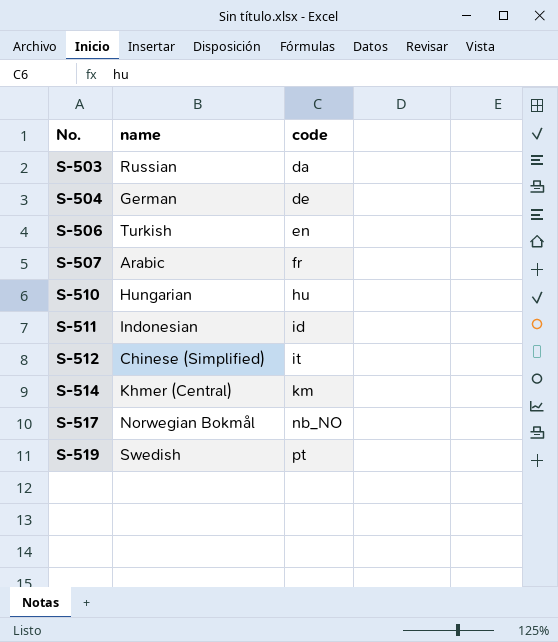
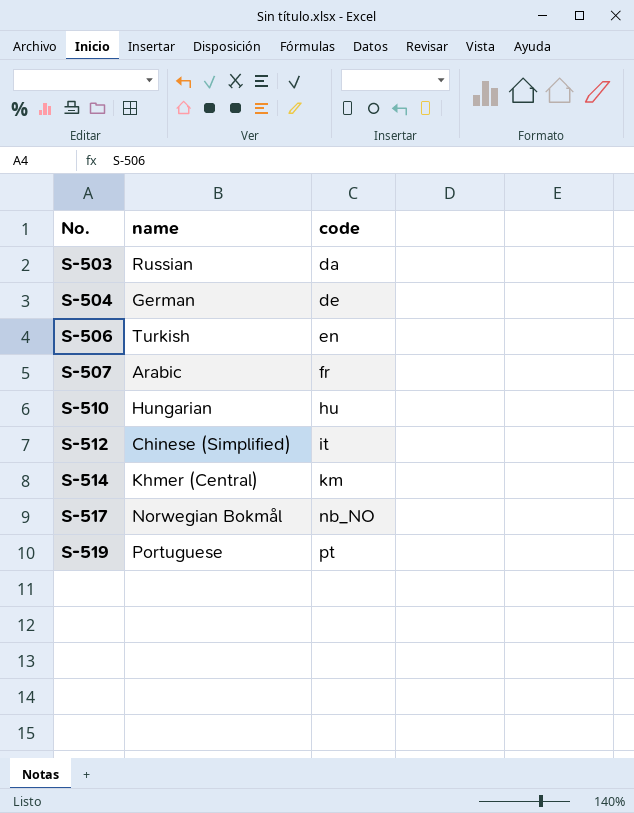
row S-511: Indonesian | id -> none
S-519 | name: Swedish -> Portuguese

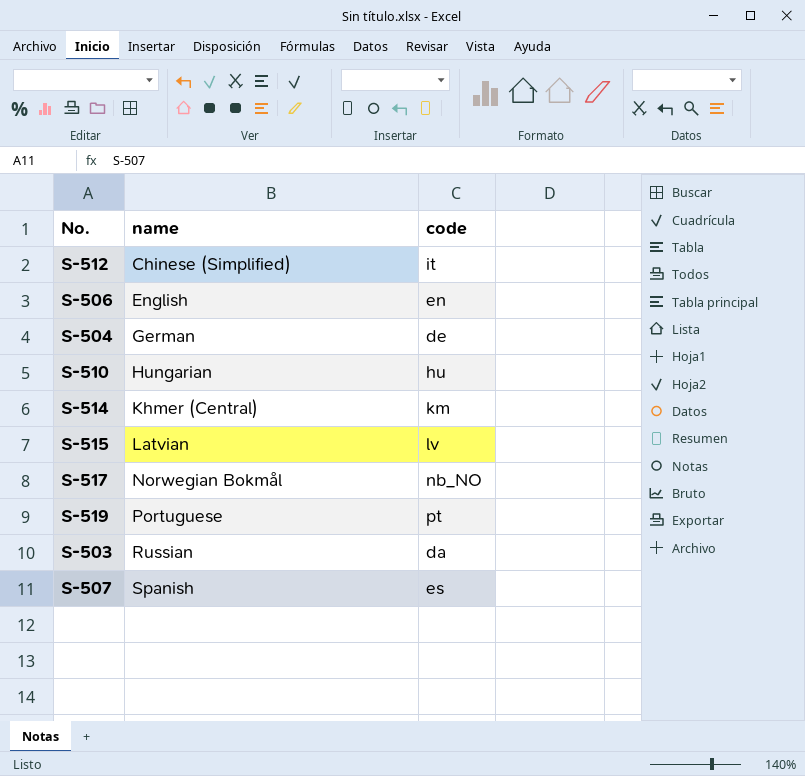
row order: No. ascending -> name ascending
S-506 | name: Turkish -> English
row S-515: none -> Latvian | lv
S-507 | name: Arabic -> Spanish
S-507 | code: fr -> es

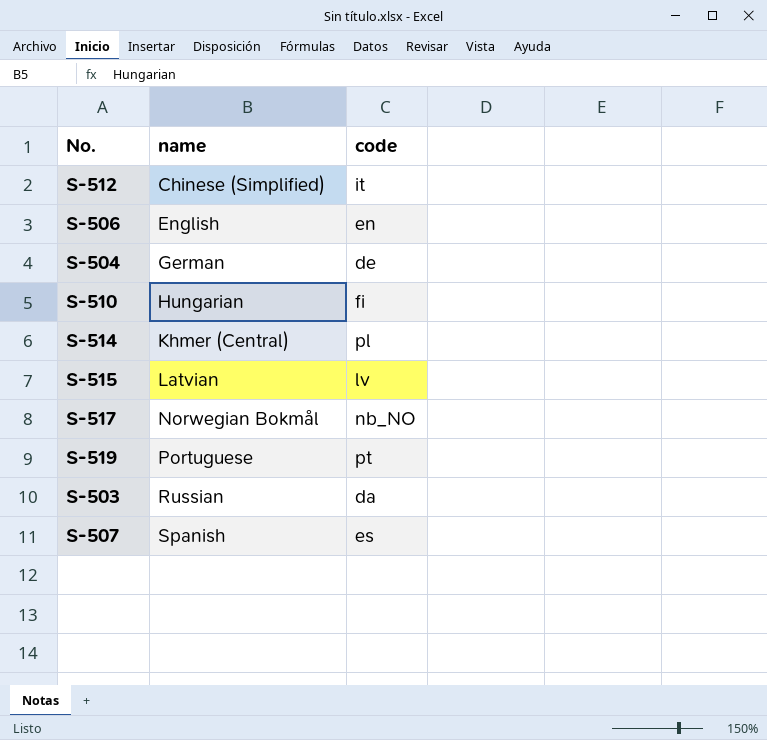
S-510 | code: hu -> fi
S-514 | code: km -> pl

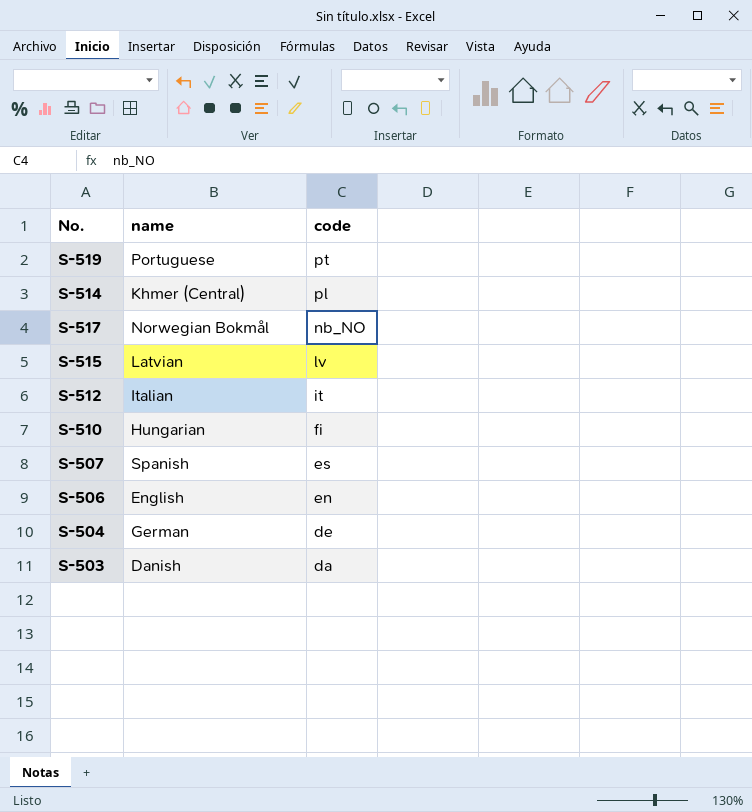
row order: name ascending -> code descending
S-512 | name: Chinese (Simplified) -> Italian
S-503 | name: Russian -> Danish

